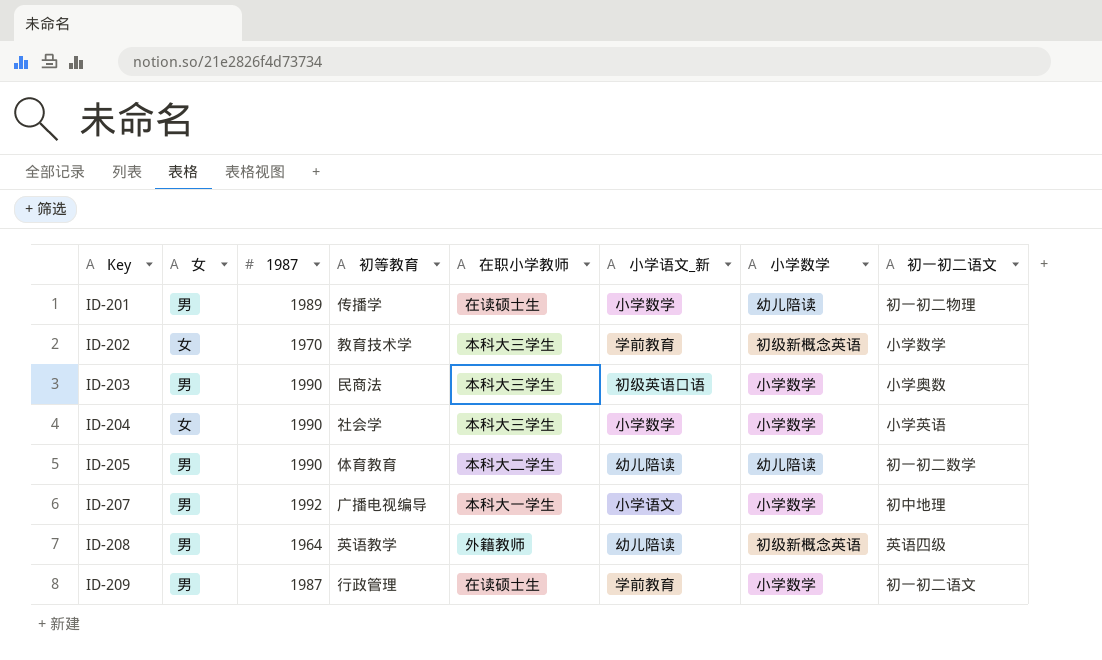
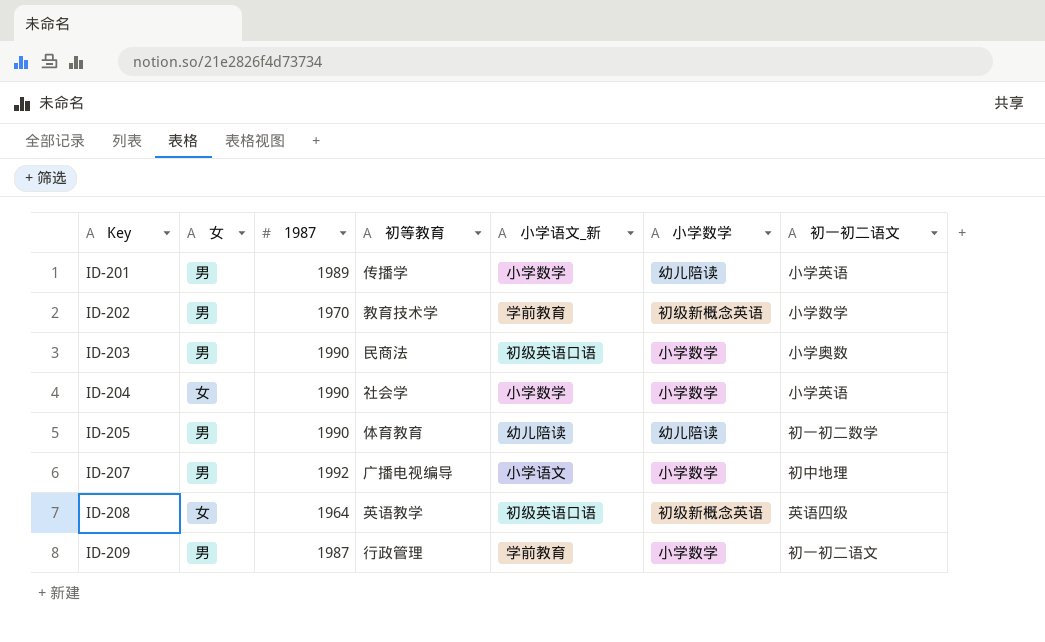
column 在职小学教师 | position: 5 -> none
ID-201 | 初一初二语文: 初一初二物理 -> 小学英语
ID-202 | 女: 女 -> 男
ID-208 | 女: 男 -> 女
ID-208 | 小学语文_新: 幼儿陪读 -> 初级英语口语

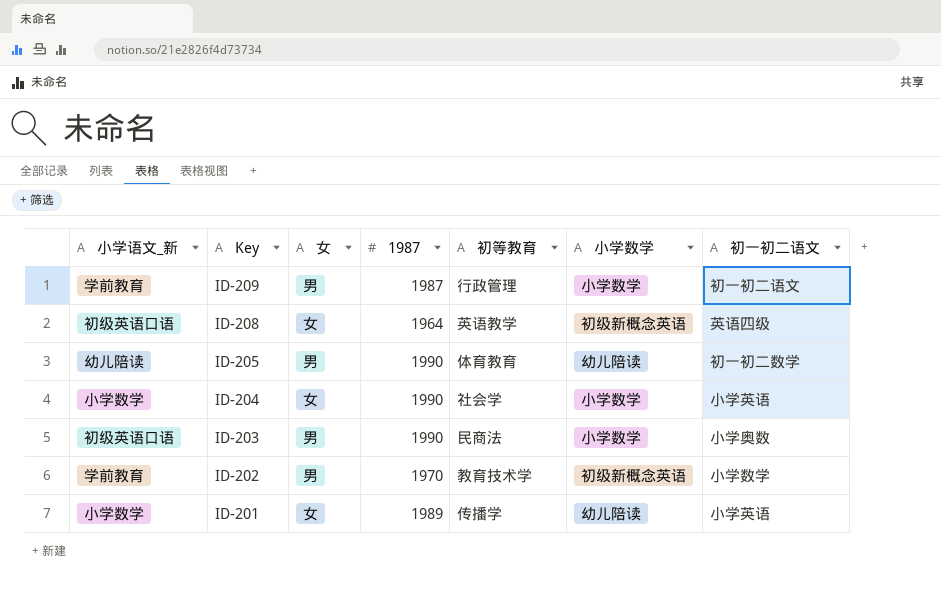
row order: Key ascending -> Key descending
column 小学语文_新 | position: 5 -> 1
row ID-207: 男 | 1992 | 广播电视编导 | 小学语文 | 小学数学 | 初中地理 -> none
ID-201 | 女: 男 -> 女

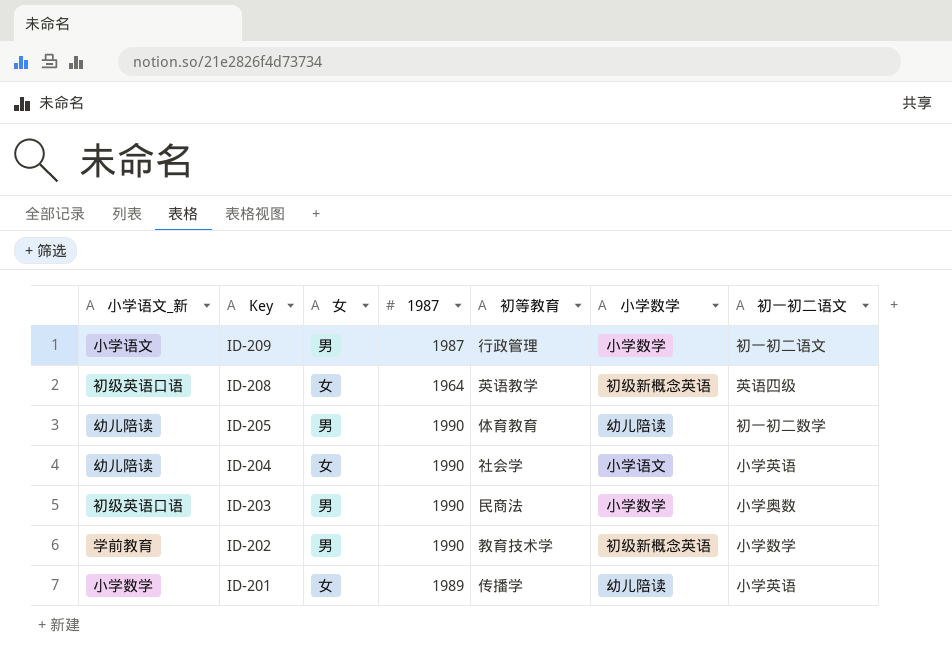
ID-209 | 小学语文_新: 学前教育 -> 小学语文
ID-204 | 小学语文_新: 小学数学 -> 幼儿陪读
ID-204 | 小学数学: 小学数学 -> 小学语文
ID-202 | 1987: 1970 -> 1990

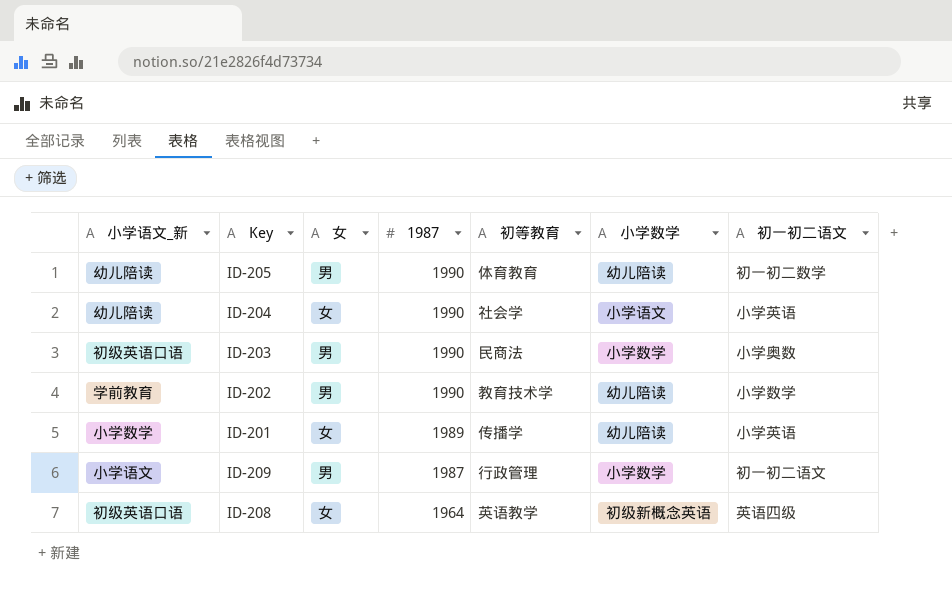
row order: Key descending -> 1987 descending
ID-202 | 小学数学: 初级新概念英语 -> 幼儿陪读

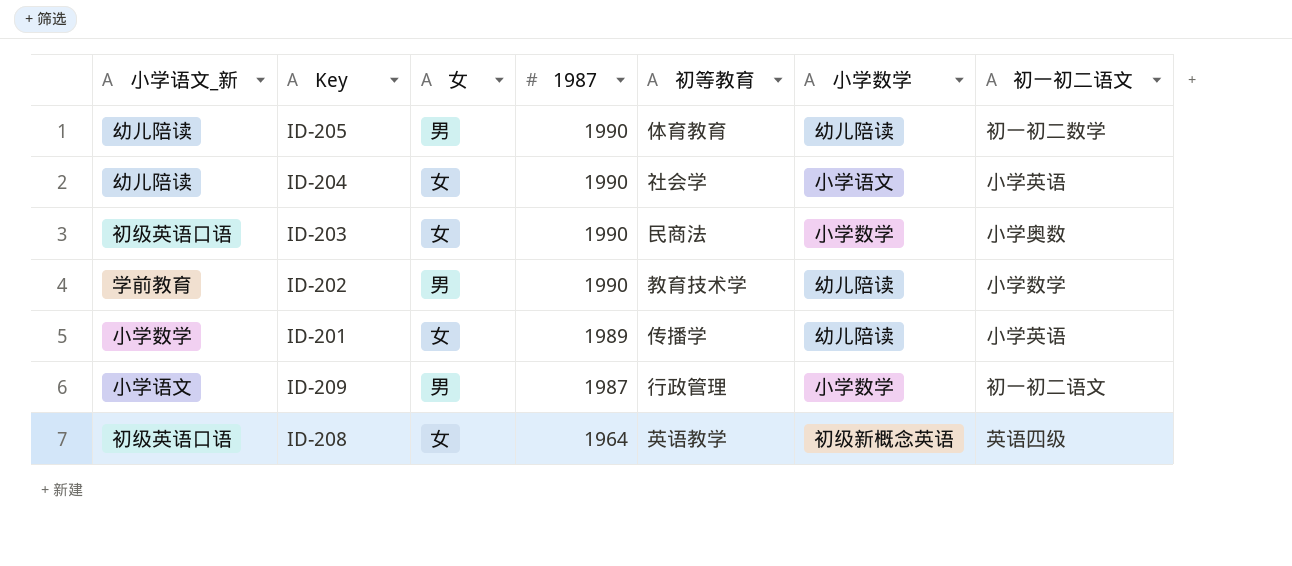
ID-203 | 女: 男 -> 女

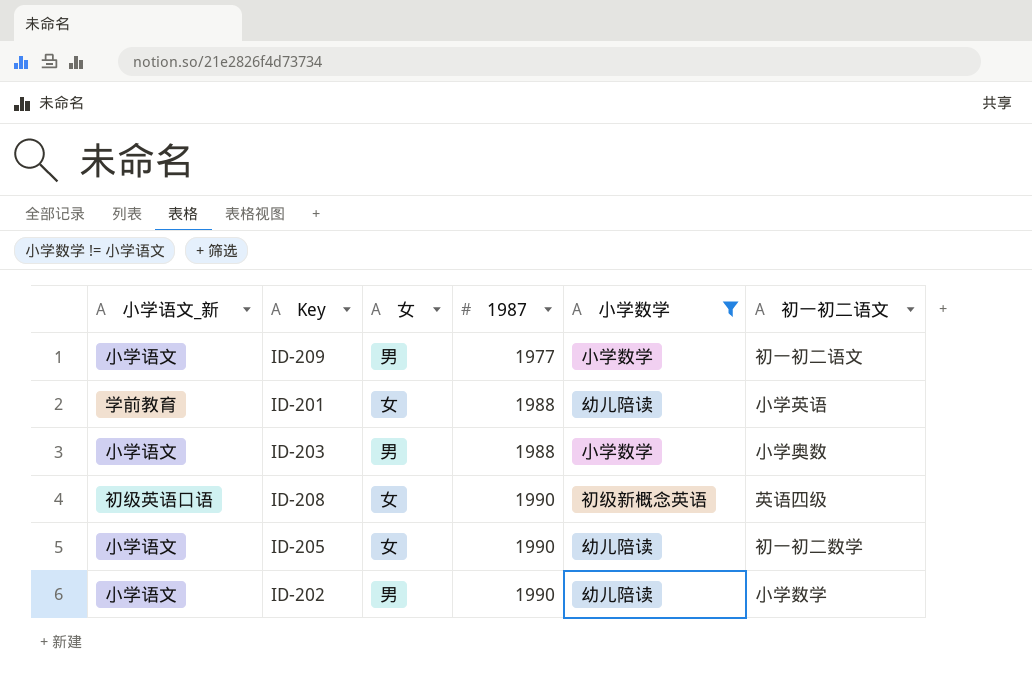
filter: none -> 小学数学 != 小学语文
row order: 1987 descending -> 1987 ascending
column 初等教育 | position: 5 -> none
ID-209 | 1987: 1987 -> 1977
ID-201 | 小学语文_新: 小学数学 -> 学前教育
ID-201 | 1987: 1989 -> 1988
ID-203 | 小学语文_新: 初级英语口语 -> 小学语文
ID-203 | 女: 女 -> 男
ID-203 | 1987: 1990 -> 1988
ID-208 | 1987: 1964 -> 1990
ID-205 | 小学语文_新: 幼儿陪读 -> 小学语文
ID-205 | 女: 男 -> 女
ID-202 | 小学语文_新: 学前教育 -> 小学语文

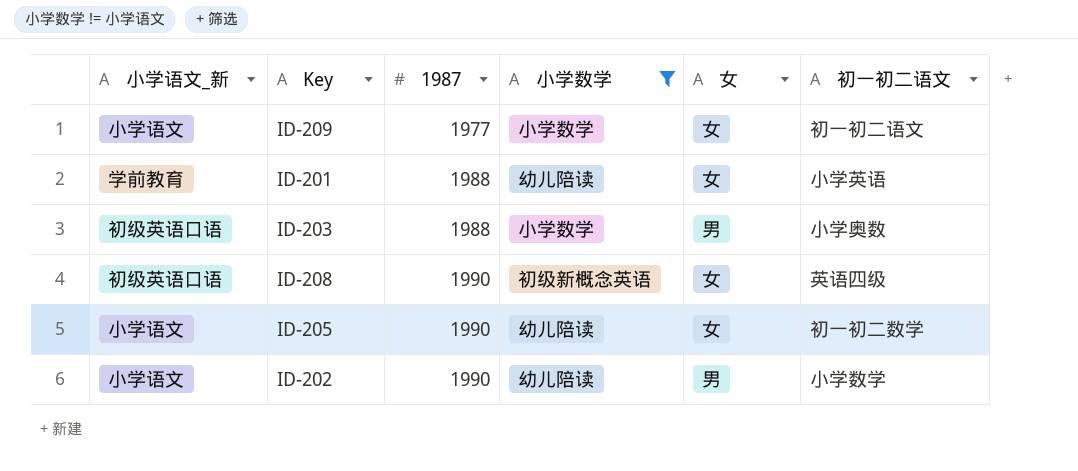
column 女 | position: 3 -> 5
ID-209 | 女: 男 -> 女
ID-203 | 小学语文_新: 小学语文 -> 初级英语口语

